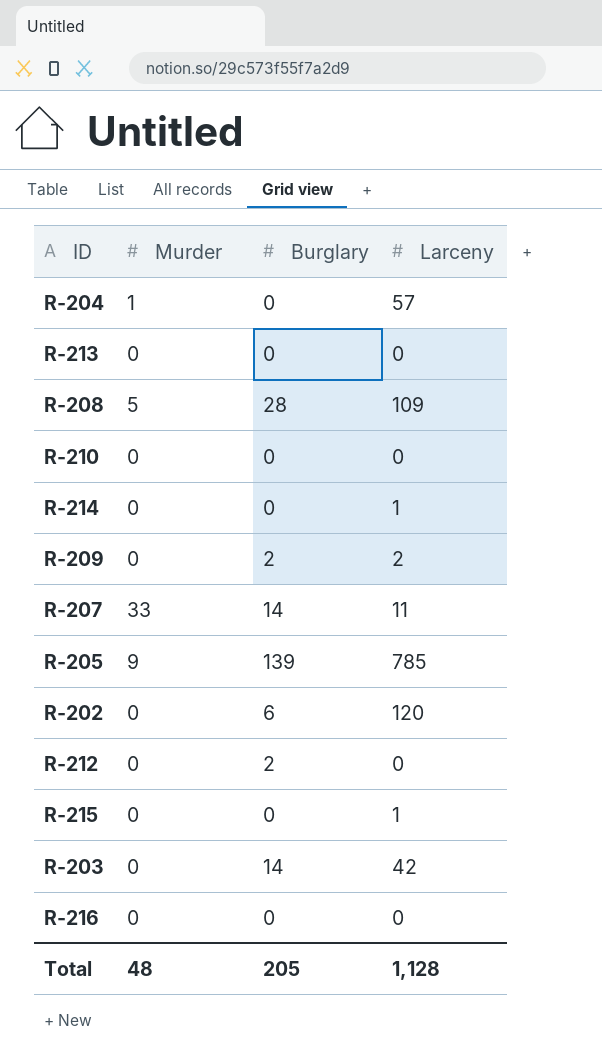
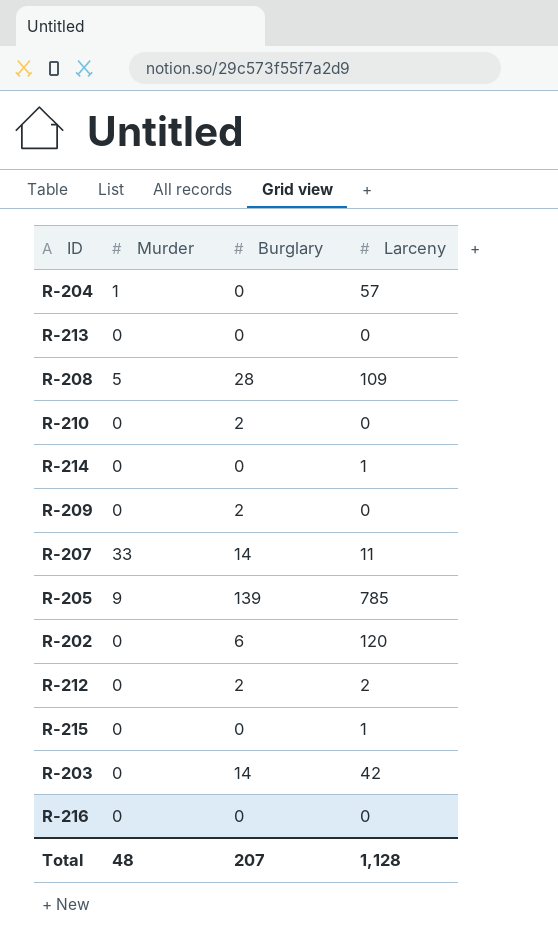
R-210 | Burglary: 0 -> 2
R-209 | Larceny: 2 -> 0
R-212 | Larceny: 0 -> 2
Total | Burglary: 205 -> 207

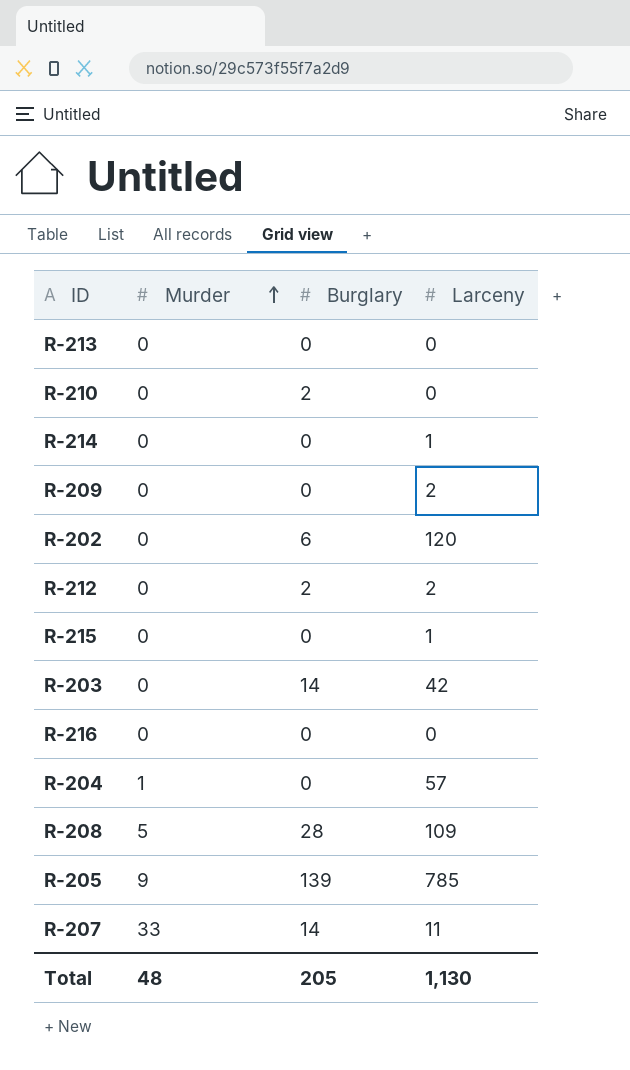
row order: none -> Murder ascending
R-209 | Burglary: 2 -> 0
R-209 | Larceny: 0 -> 2
Total | Burglary: 207 -> 205
Total | Larceny: 1,128 -> 1,130

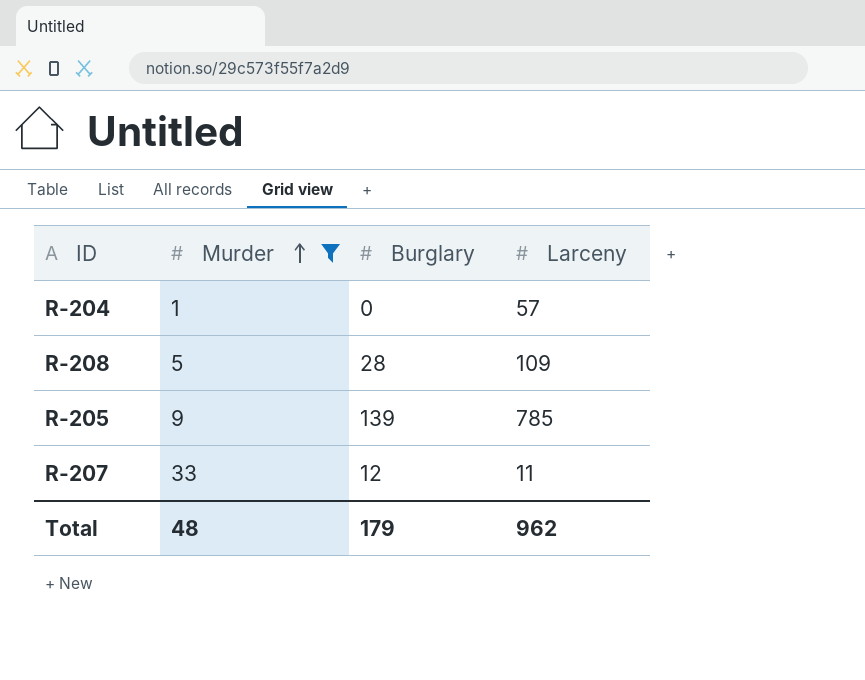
filter: none -> Murder != 0
R-207 | Burglary: 14 -> 12
Total | Burglary: 205 -> 179
Total | Larceny: 1,130 -> 962

